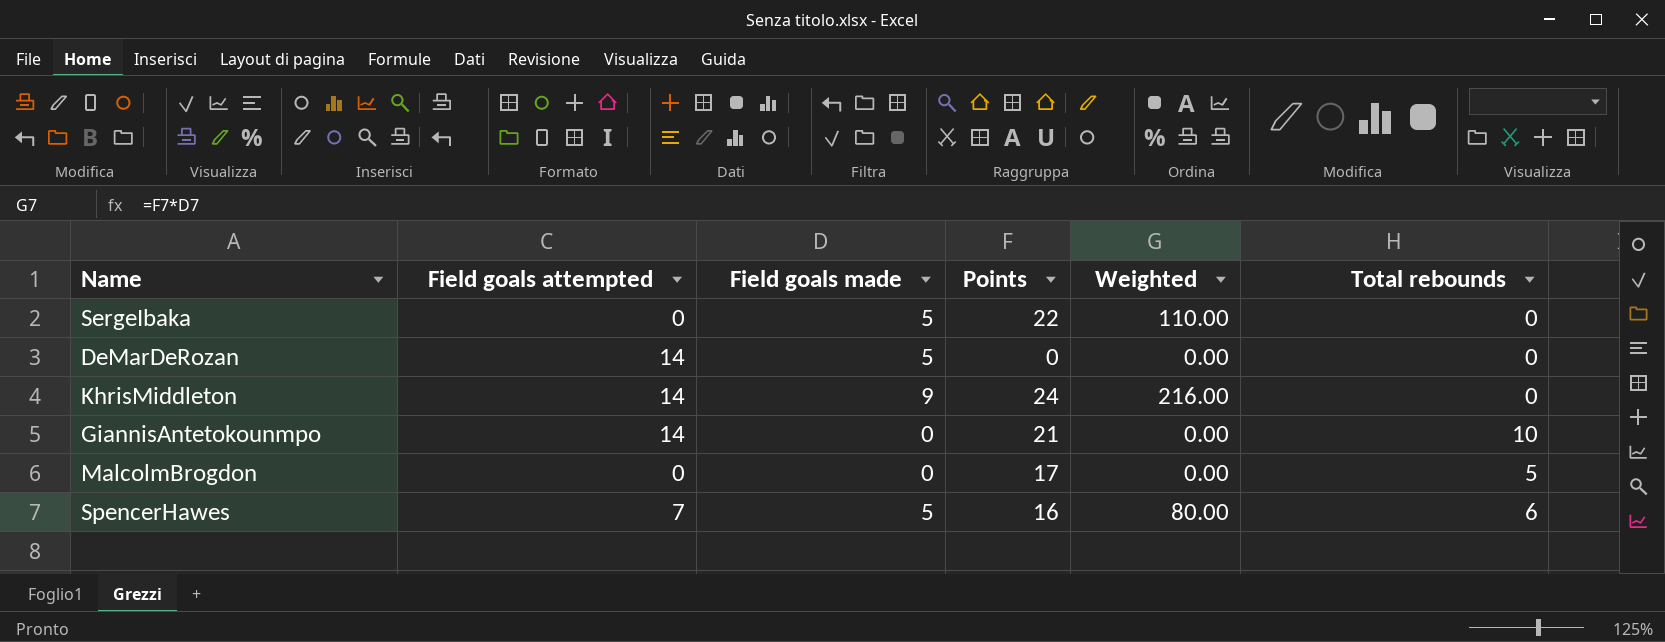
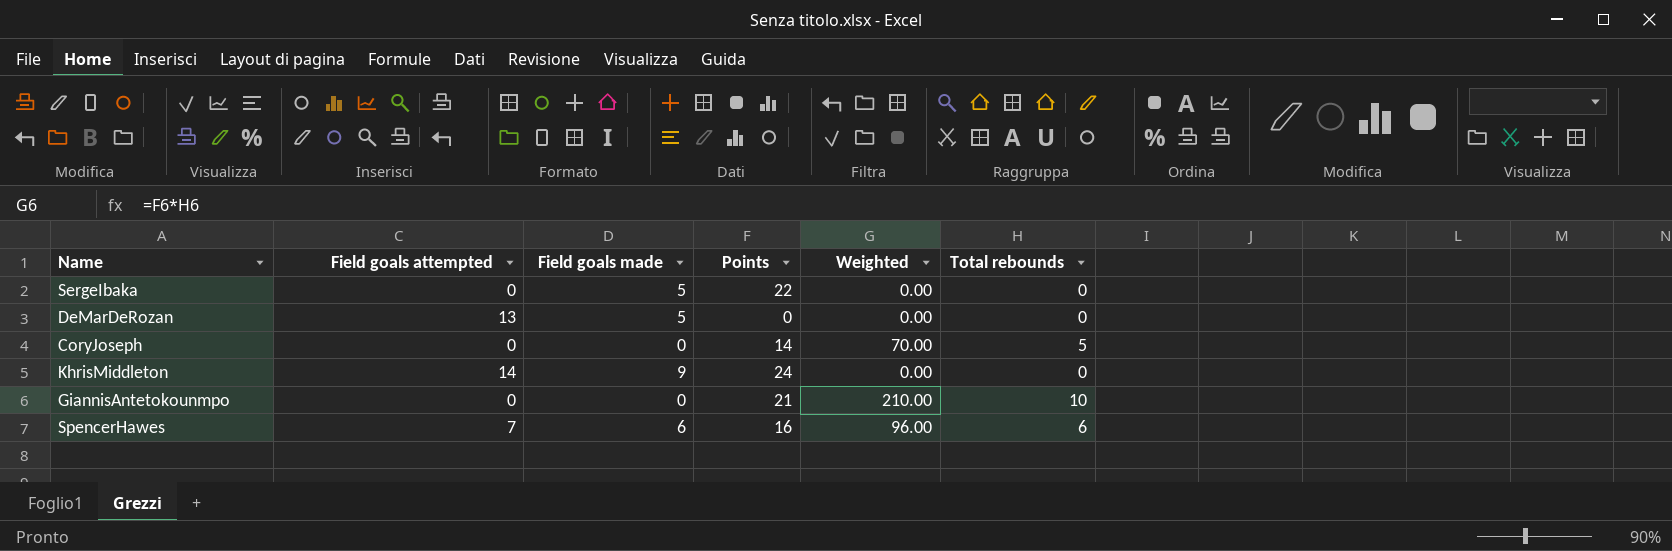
column Weighted | formula: [Field goals made] * [Points] -> [Points] * [Total rebounds]
row MalcolmBrogdon: 0 | 0 | 17 | 0.00 | 5 -> none
DeMarDeRozan | Field goals attempted: 14 -> 13
row CoryJoseph: none -> 0 | 0 | 14 | 70.00 | 5
GiannisAntetokounmpo | Field goals attempted: 14 -> 0
SpencerHawes | Field goals made: 5 -> 6

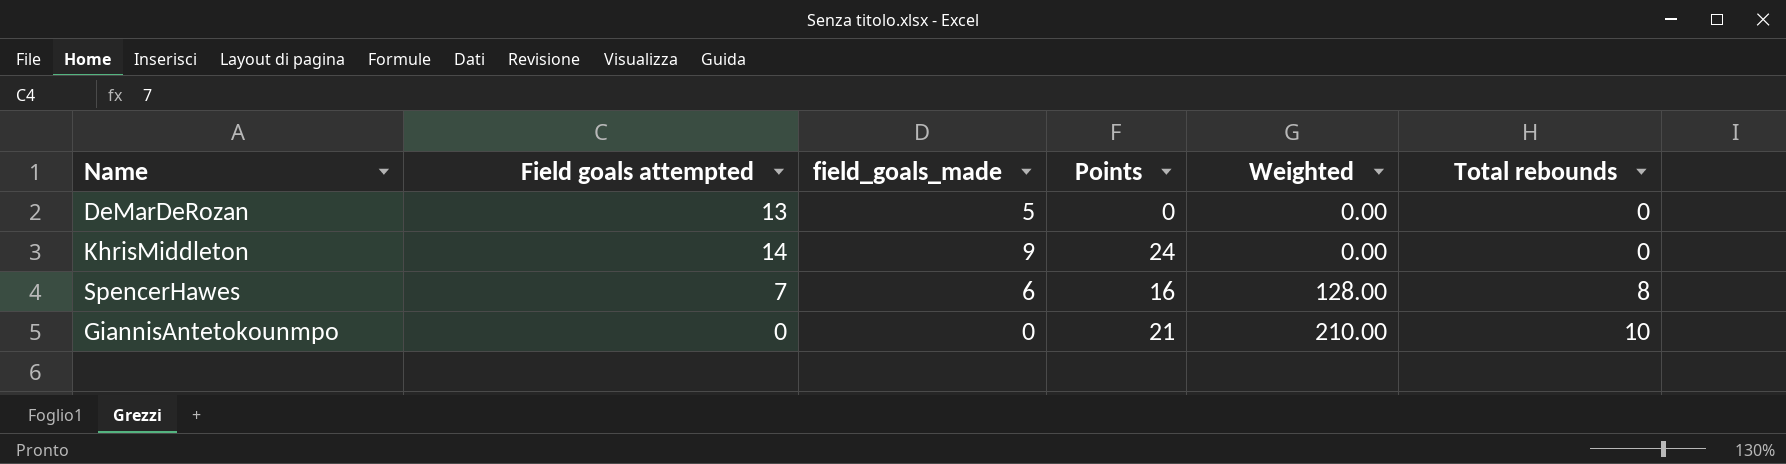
row order: none -> Weighted ascending
column name: Field goals made -> field_goals_made
row SergeIbaka: 0 | 5 | 22 | 0.00 | 0 -> none
row CoryJoseph: 0 | 0 | 14 | 70.00 | 5 -> none
SpencerHawes | Weighted: 96.00 -> 128.00
SpencerHawes | Total rebounds: 6 -> 8

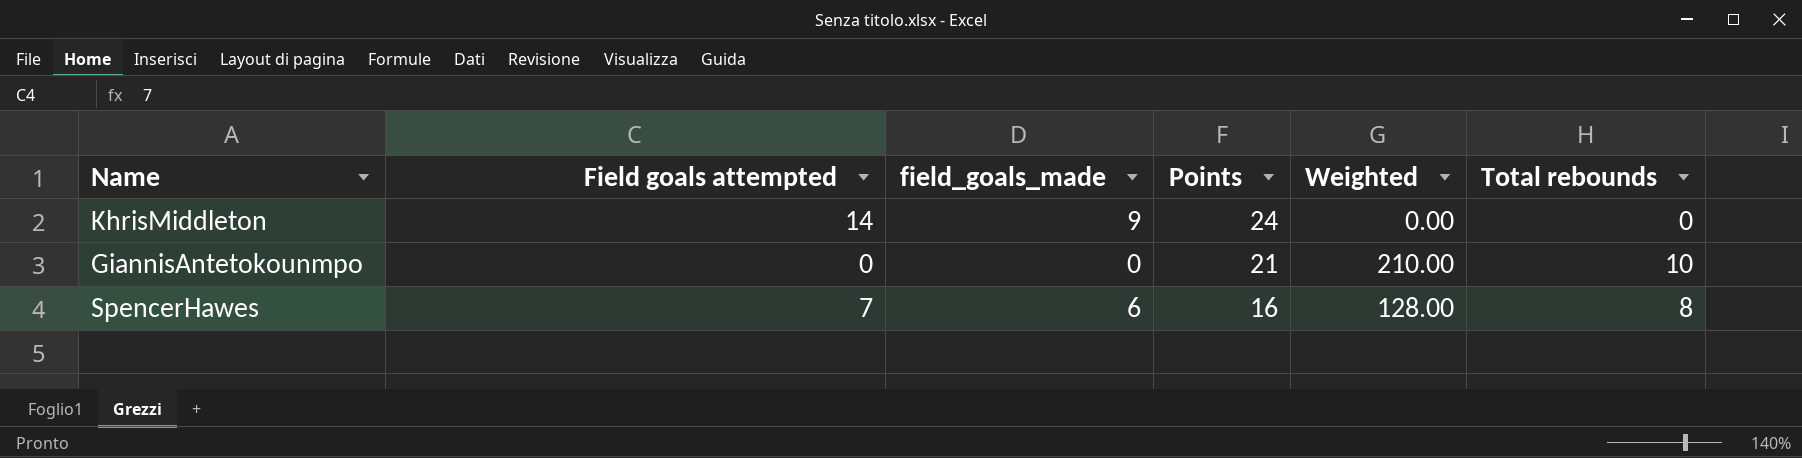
row order: Weighted ascending -> Points descending
row DeMarDeRozan: 13 | 5 | 0 | 0.00 | 0 -> none

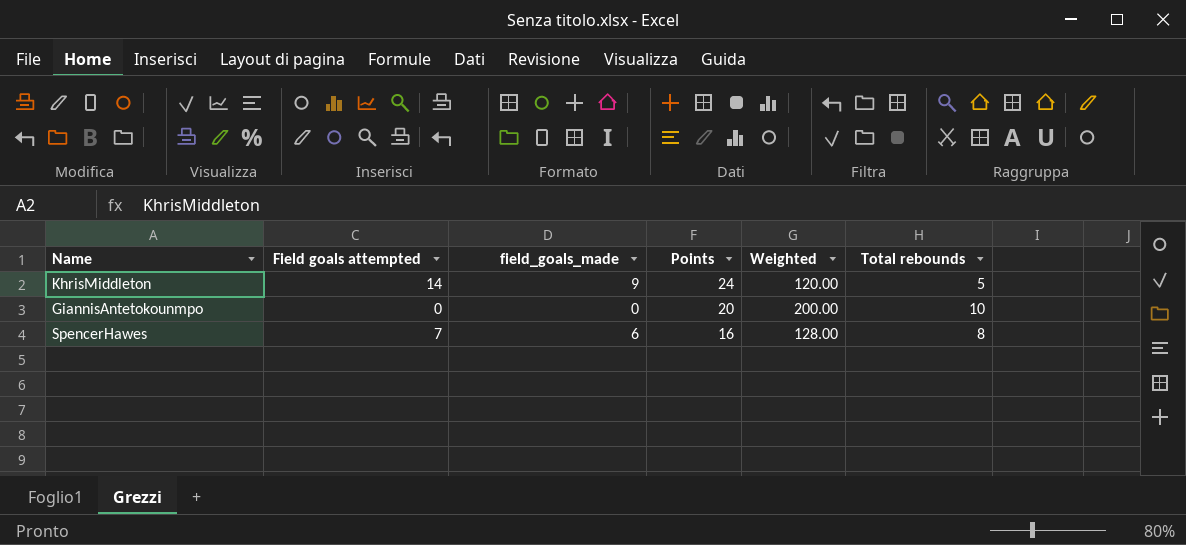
KhrisMiddleton | Weighted: 0.00 -> 120.00
KhrisMiddleton | Total rebounds: 0 -> 5
GiannisAntetokounmpo | Points: 21 -> 20
GiannisAntetokounmpo | Weighted: 210.00 -> 200.00

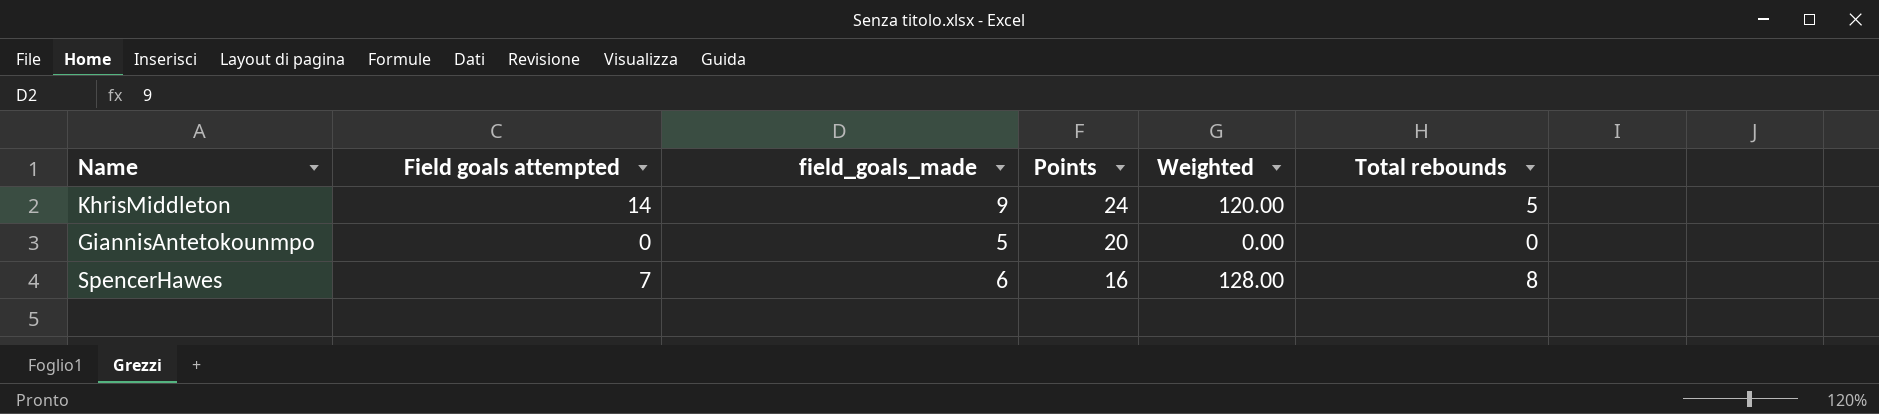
GiannisAntetokounmpo | field_goals_made: 0 -> 5
GiannisAntetokounmpo | Weighted: 200.00 -> 0.00
GiannisAntetokounmpo | Total rebounds: 10 -> 0

